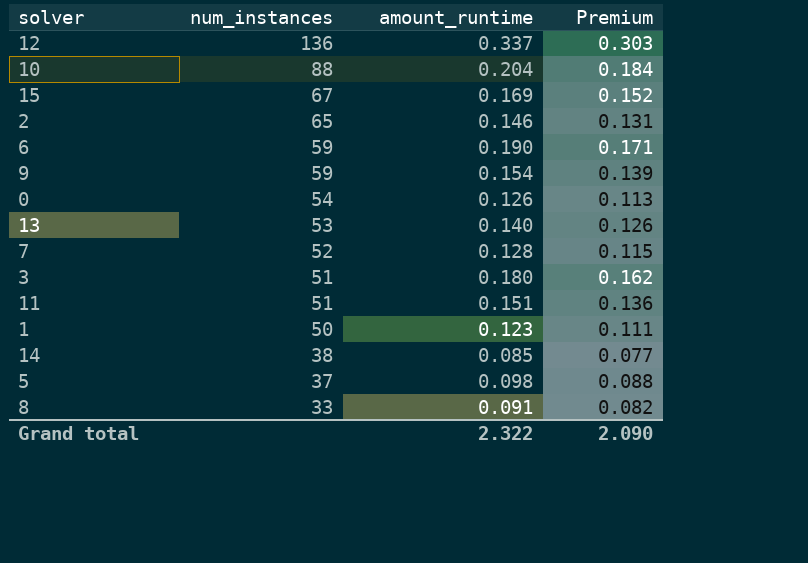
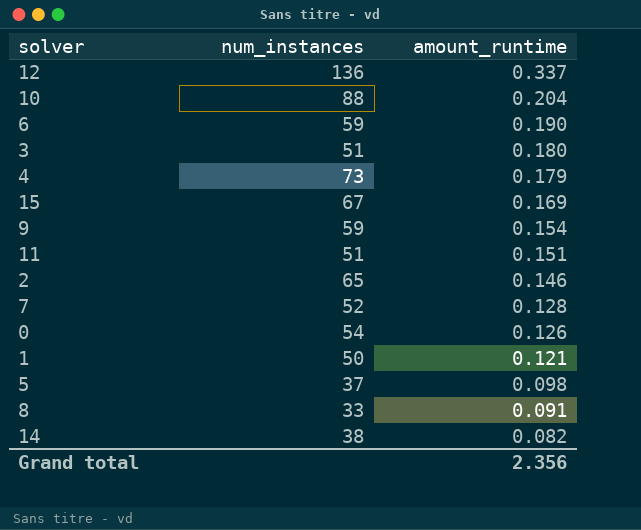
row order: num_instances descending -> amount_runtime descending
column Premium | formula: [amount_runtime] * 0.9 -> none
row 13: 53 | 0.140 | 0.126 -> none
row 4: none -> 73 | 0.179
1 | amount_runtime: 0.123 -> 0.121
14 | amount_runtime: 0.085 -> 0.082
Grand total | amount_runtime: 2.322 -> 2.356

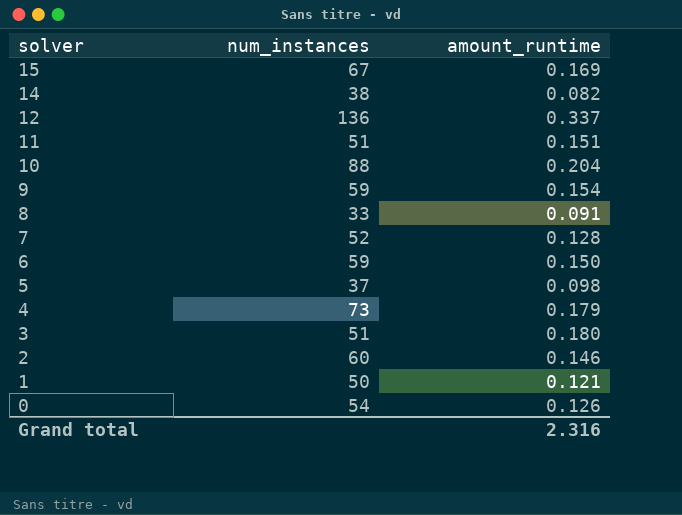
row order: amount_runtime descending -> solver descending
6 | amount_runtime: 0.190 -> 0.150
2 | num_instances: 65 -> 60
Grand total | amount_runtime: 2.356 -> 2.316

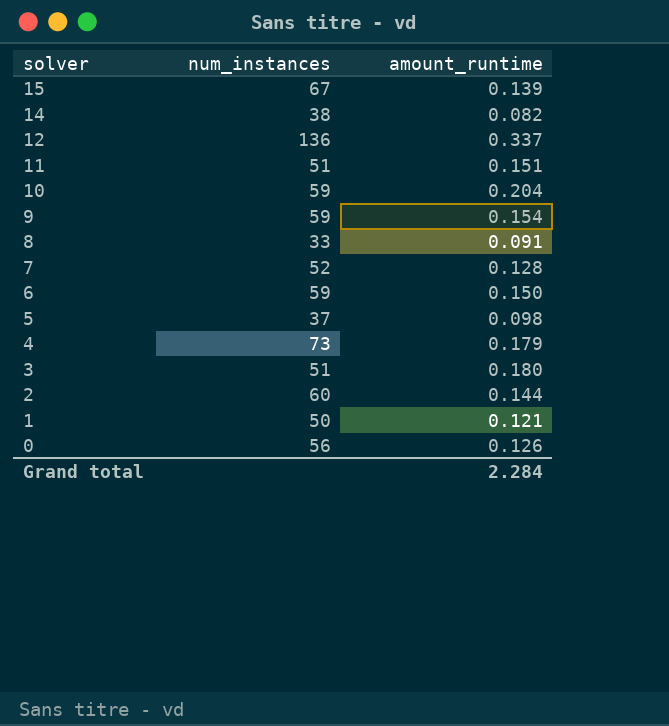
15 | amount_runtime: 0.169 -> 0.139
10 | num_instances: 88 -> 59
2 | amount_runtime: 0.146 -> 0.144
0 | num_instances: 54 -> 56
Grand total | amount_runtime: 2.316 -> 2.284

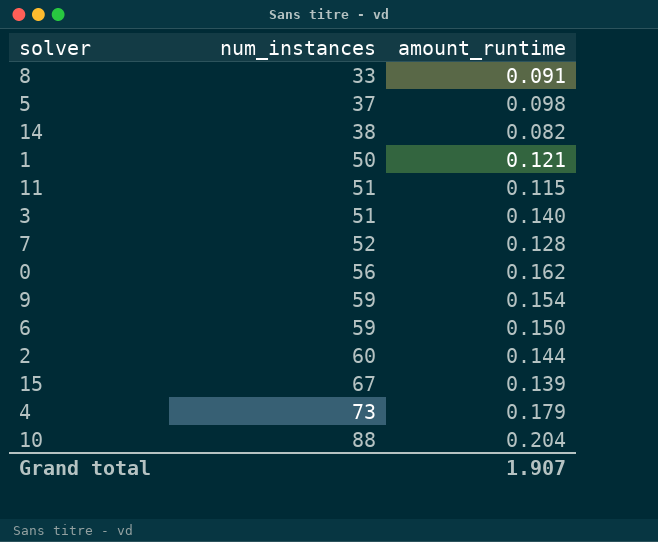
row order: solver descending -> num_instances ascending
row 12: 136 | 0.337 -> none
11 | amount_runtime: 0.151 -> 0.115
3 | amount_runtime: 0.180 -> 0.140
0 | amount_runtime: 0.126 -> 0.162
10 | num_instances: 59 -> 88
Grand total | amount_runtime: 2.284 -> 1.907

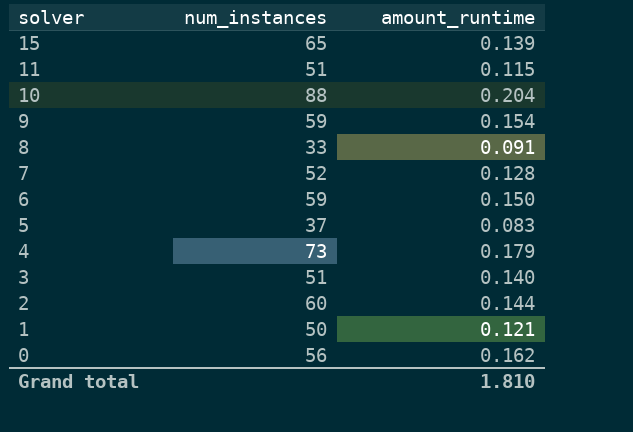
row order: num_instances ascending -> solver descending
row 14: 38 | 0.082 -> none
15 | num_instances: 67 -> 65
5 | amount_runtime: 0.098 -> 0.083
Grand total | amount_runtime: 1.907 -> 1.810

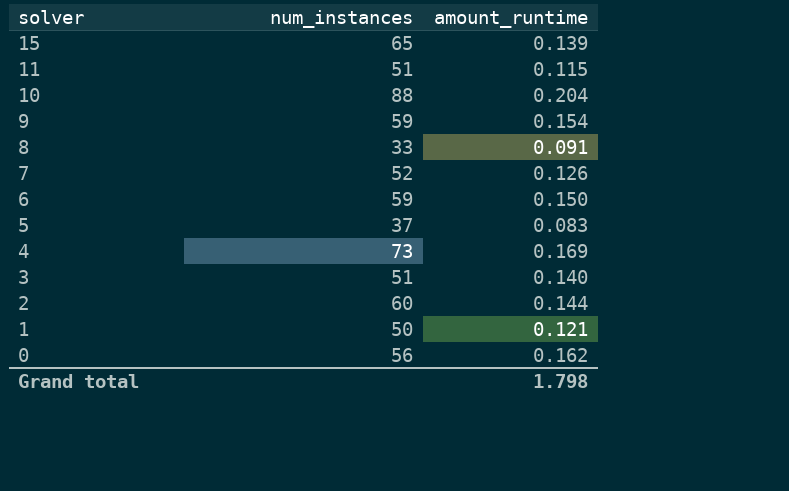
7 | amount_runtime: 0.128 -> 0.126
4 | amount_runtime: 0.179 -> 0.169
Grand total | amount_runtime: 1.810 -> 1.798

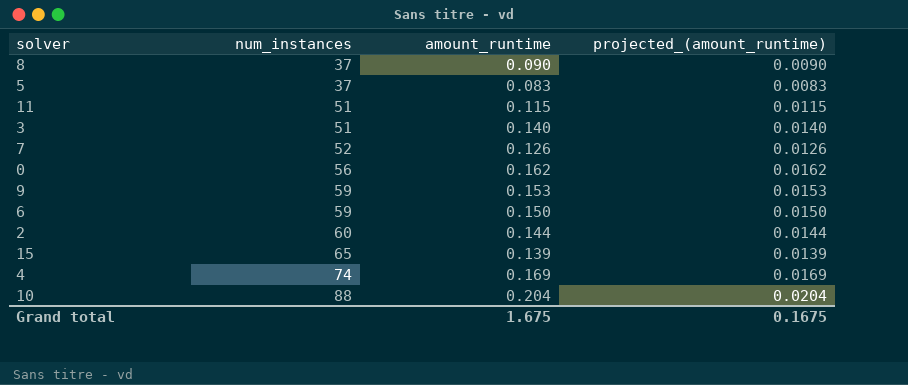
row order: solver descending -> num_instances ascending
column projected_(amount_runtime) | formula: none -> [amount_runtime] * 0.1
row 1: 50 | 0.121 -> none
8 | num_instances: 33 -> 37
8 | amount_runtime: 0.091 -> 0.090
9 | amount_runtime: 0.154 -> 0.153
4 | num_instances: 73 -> 74
Grand total | amount_runtime: 1.798 -> 1.675

